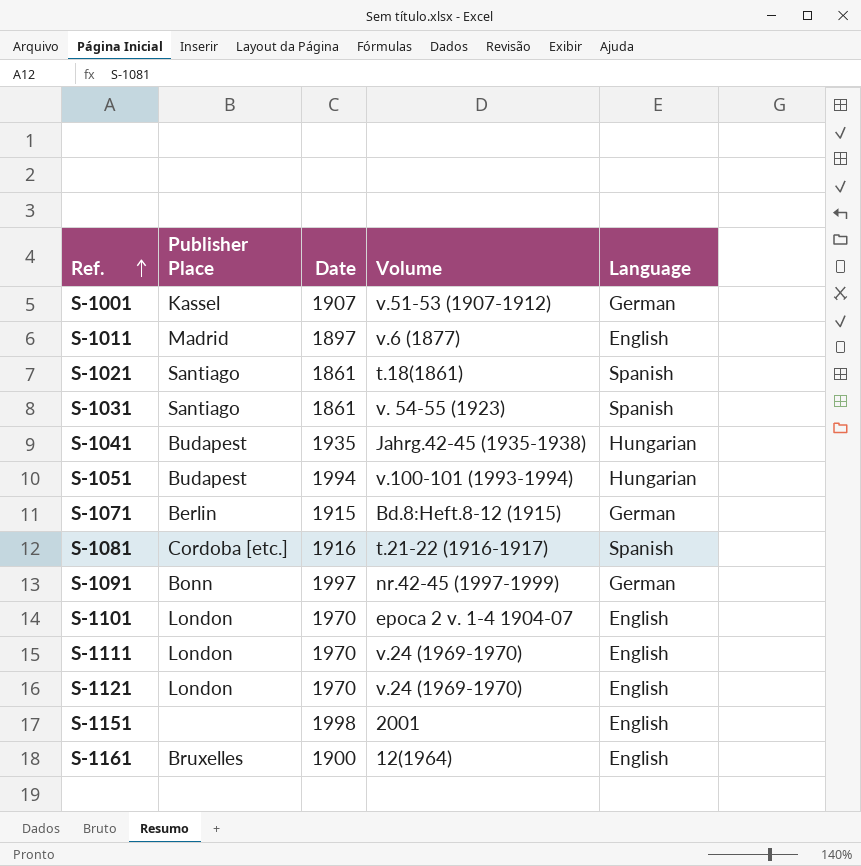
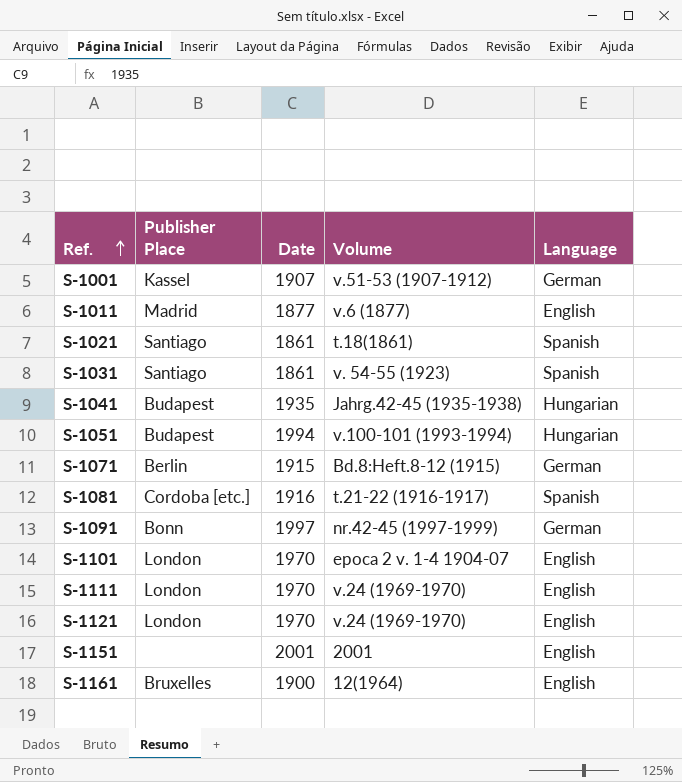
S-1011 | Date: 1897 -> 1877
S-1151 | Date: 1998 -> 2001

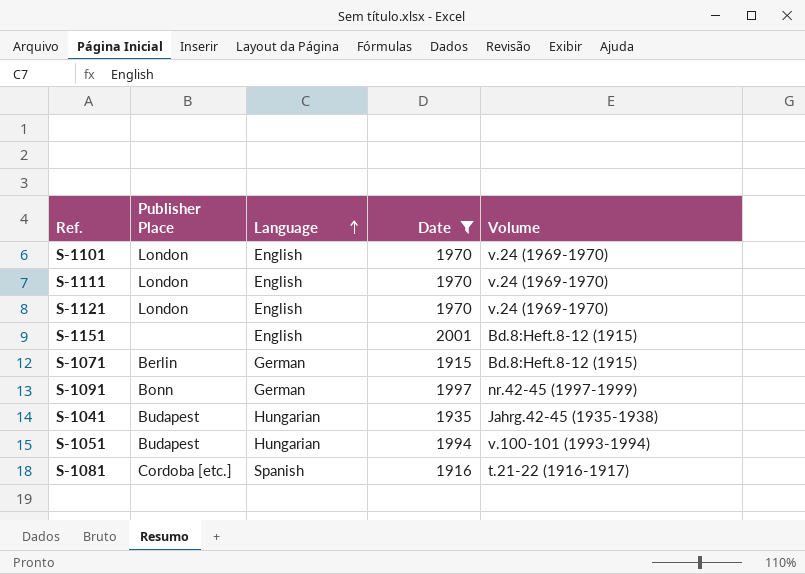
filter: none -> Date >= 1915
row order: Ref. ascending -> Language ascending
column Language | position: 5 -> 3
S-1101 | Volume: epoca 2 v. 1-4 1904-07 -> v.24 (1969-1970)
S-1151 | Volume: 2001 -> Bd.8:Heft.8-12 (1915)

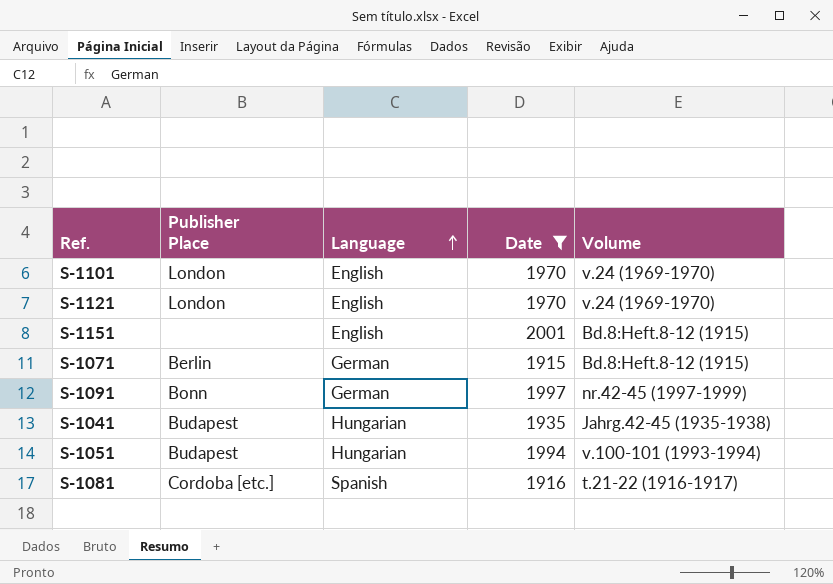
row S-1111: London | English | 1970 | v.24 (1969-1970) -> none

